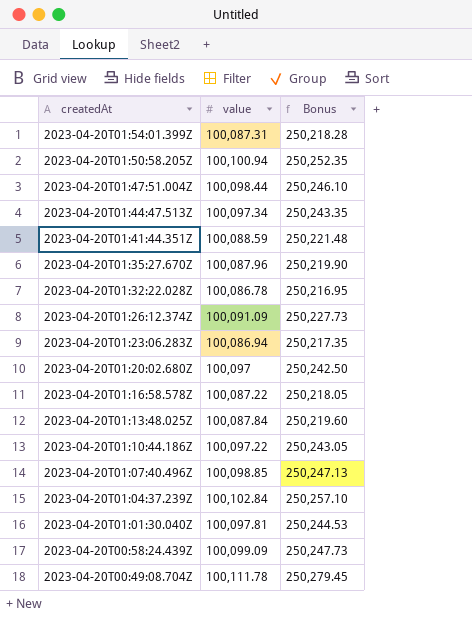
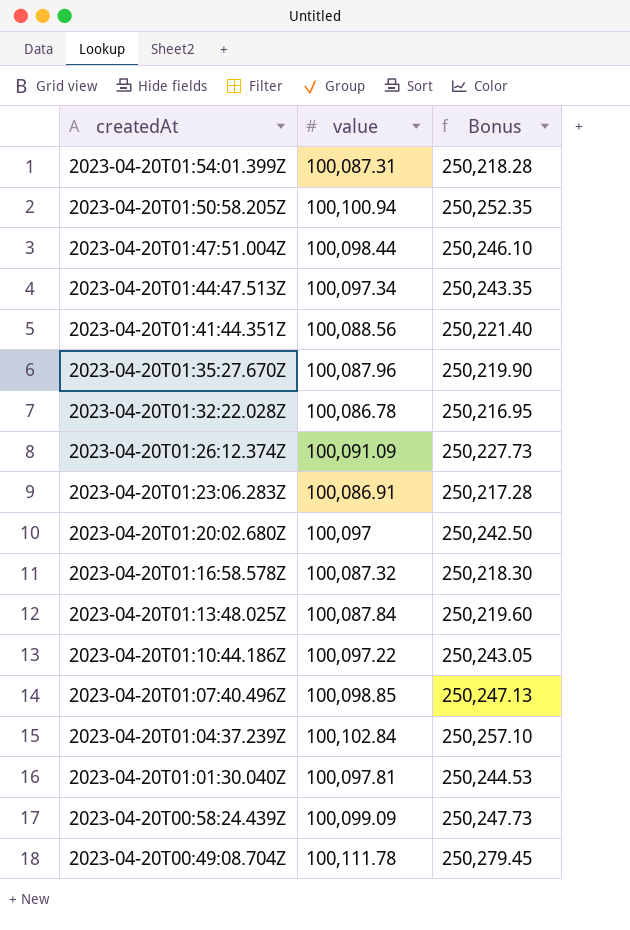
2023-04-20T01:41:44.351Z | value: 100,088.59 -> 100,088.56
2023-04-20T01:41:44.351Z | Bonus: 250,221.48 -> 250,221.40
2023-04-20T01:23:06.283Z | value: 100,086.94 -> 100,086.91
2023-04-20T01:23:06.283Z | Bonus: 250,217.35 -> 250,217.28
2023-04-20T01:16:58.578Z | value: 100,087.22 -> 100,087.32
2023-04-20T01:16:58.578Z | Bonus: 250,218.05 -> 250,218.30

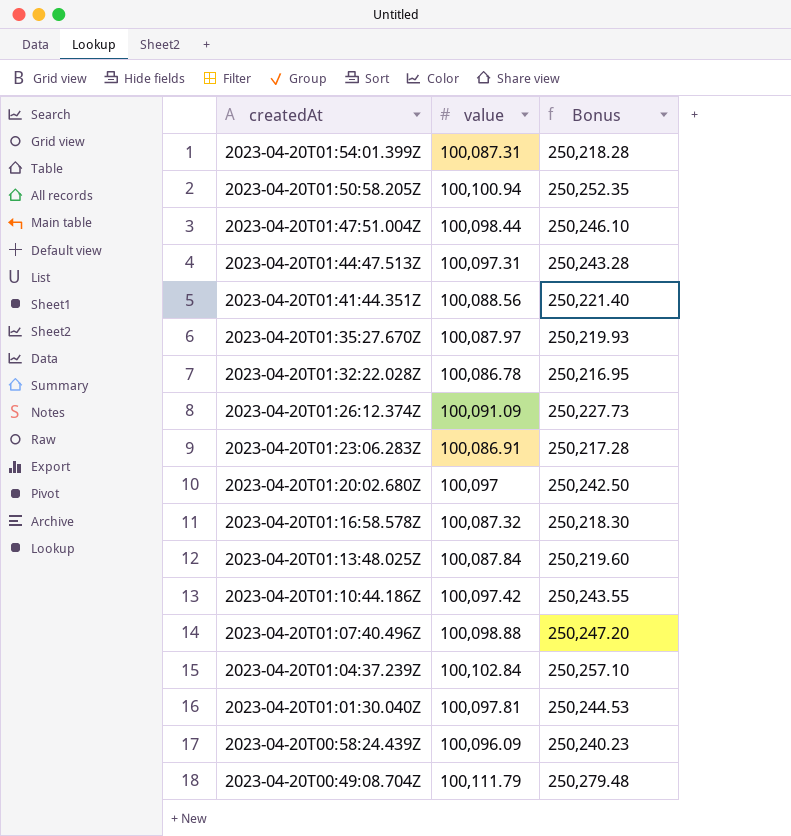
2023-04-20T01:44:47.513Z | value: 100,097.34 -> 100,097.31
2023-04-20T01:44:47.513Z | Bonus: 250,243.35 -> 250,243.28
2023-04-20T01:35:27.670Z | value: 100,087.96 -> 100,087.97
2023-04-20T01:35:27.670Z | Bonus: 250,219.90 -> 250,219.93
2023-04-20T01:10:44.186Z | value: 100,097.22 -> 100,097.42
2023-04-20T01:10:44.186Z | Bonus: 250,243.05 -> 250,243.55
2023-04-20T01:07:40.496Z | value: 100,098.85 -> 100,098.88
2023-04-20T01:07:40.496Z | Bonus: 250,247.13 -> 250,247.20
2023-04-20T00:58:24.439Z | value: 100,099.09 -> 100,096.09
2023-04-20T00:58:24.439Z | Bonus: 250,247.73 -> 250,240.23
2023-04-20T00:49:08.704Z | value: 100,111.78 -> 100,111.79
2023-04-20T00:49:08.704Z | Bonus: 250,279.45 -> 250,279.48

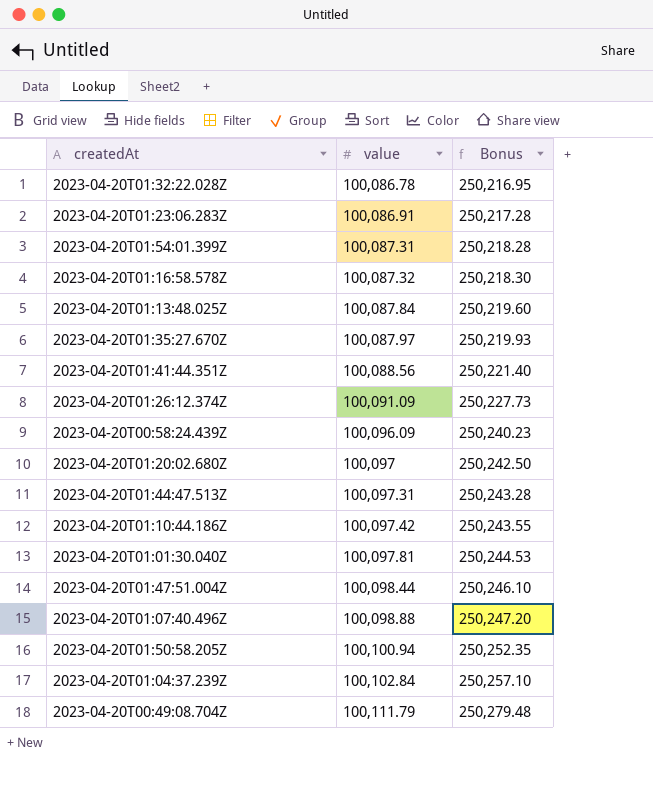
row order: createdAt descending -> value ascending

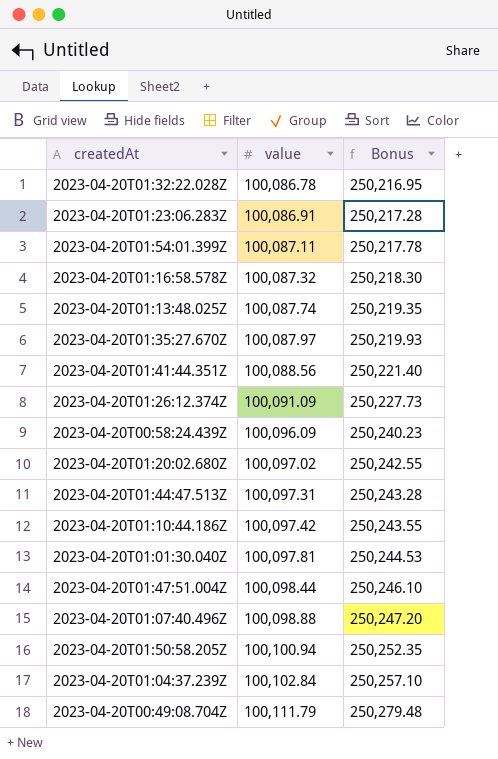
2023-04-20T01:54:01.399Z | value: 100,087.31 -> 100,087.11
2023-04-20T01:54:01.399Z | Bonus: 250,218.28 -> 250,217.78
2023-04-20T01:13:48.025Z | value: 100,087.84 -> 100,087.74
2023-04-20T01:13:48.025Z | Bonus: 250,219.60 -> 250,219.35
2023-04-20T01:20:02.680Z | value: 100,097 -> 100,097.02
2023-04-20T01:20:02.680Z | Bonus: 250,242.50 -> 250,242.55

